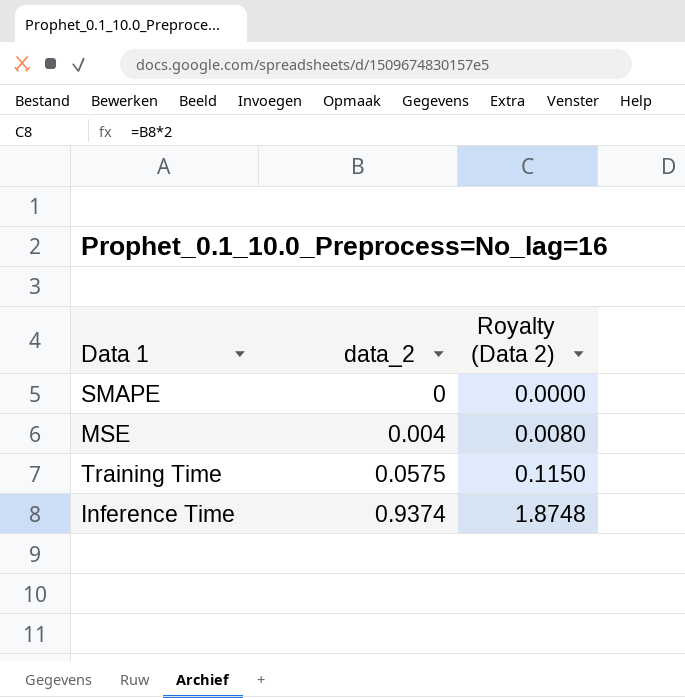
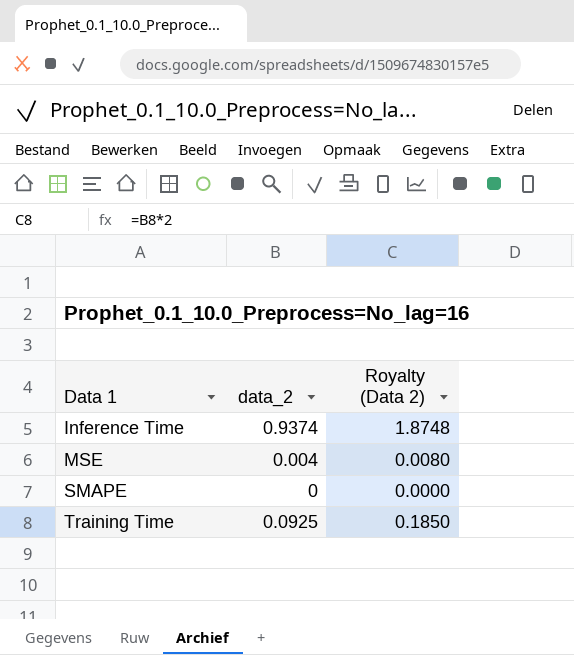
row order: data_2 ascending -> Data 1 ascending
Training Time | data_2: 0.0575 -> 0.0925
Training Time | Royalty (Data 2): 0.1150 -> 0.1850

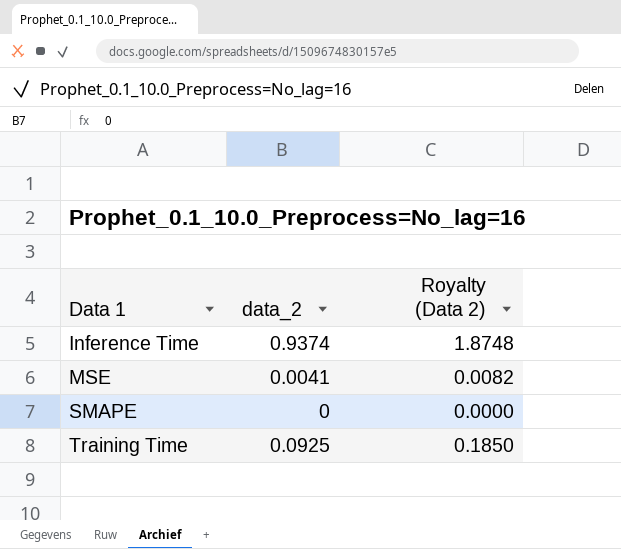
MSE | data_2: 0.004 -> 0.0041
MSE | Royalty (Data 2): 0.0080 -> 0.0082

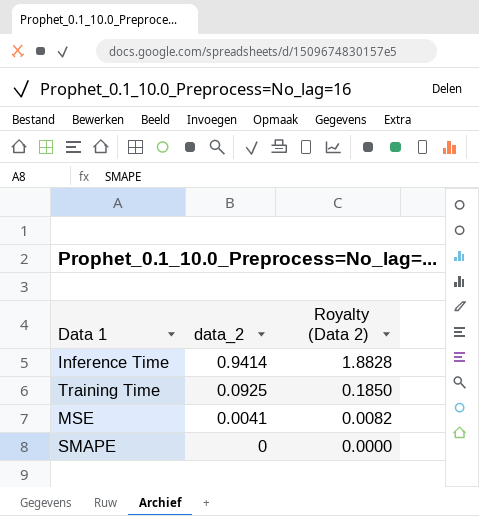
row order: Data 1 ascending -> data_2 descending
Inference Time | data_2: 0.9374 -> 0.9414
Inference Time | Royalty (Data 2): 1.8748 -> 1.8828

